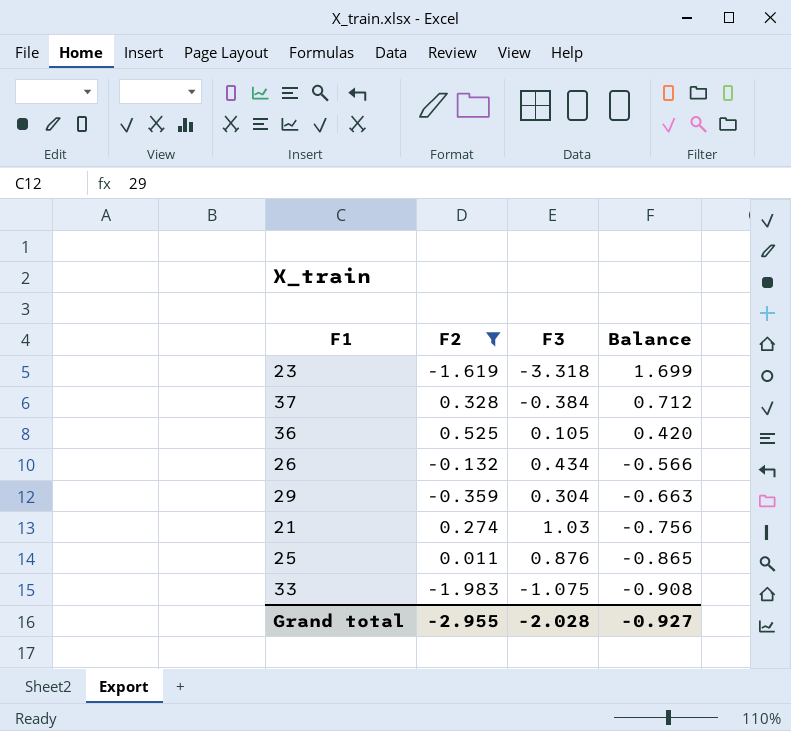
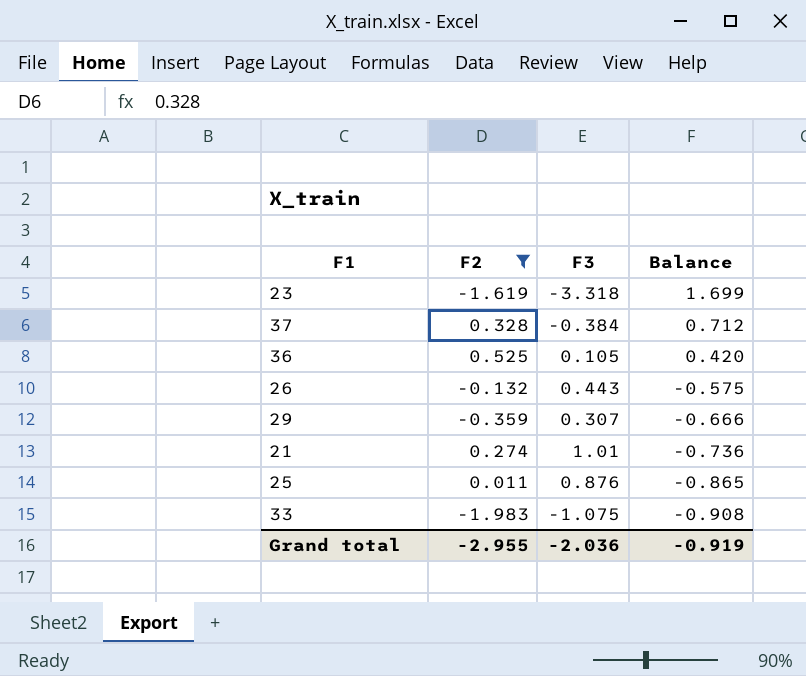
26 | F3: 0.434 -> 0.443
26 | Balance: -0.566 -> -0.575
29 | F3: 0.304 -> 0.307
29 | Balance: -0.663 -> -0.666
21 | F3: 1.03 -> 1.01
21 | Balance: -0.756 -> -0.736
Grand total | F3: -2.028 -> -2.036
Grand total | Balance: -0.927 -> -0.919

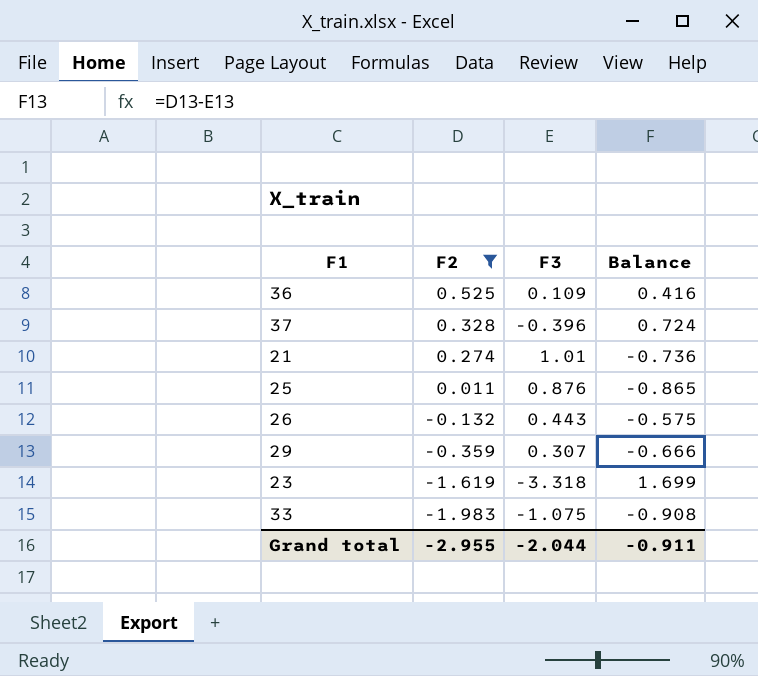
row order: Balance descending -> F2 descending
36 | F3: 0.105 -> 0.109
36 | Balance: 0.420 -> 0.416
37 | F3: -0.384 -> -0.396
37 | Balance: 0.712 -> 0.724
Grand total | F3: -2.036 -> -2.044
Grand total | Balance: -0.919 -> -0.911

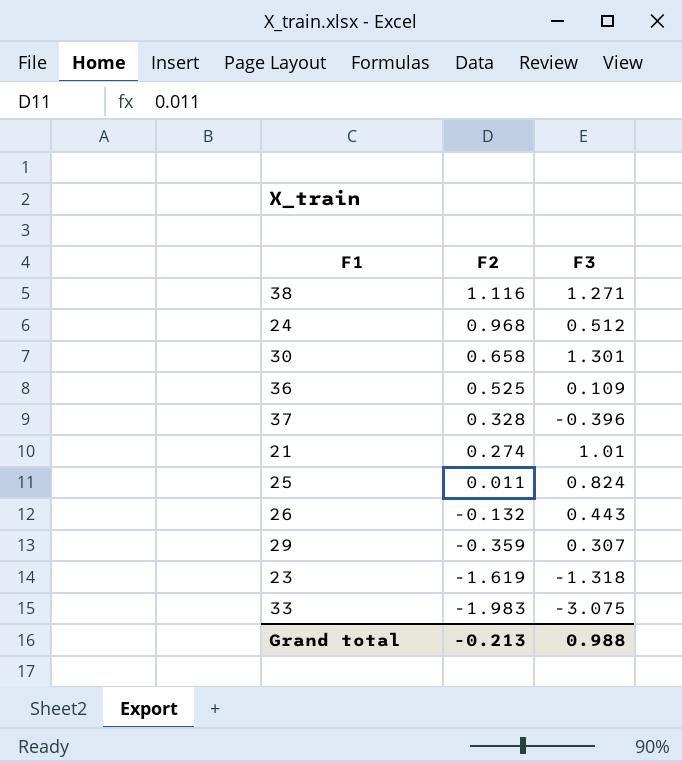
filter: F2 <= 0.525 -> none
column Balance | formula: [F2] - [F3] -> none
25 | F3: 0.876 -> 0.824
23 | F3: -3.318 -> -1.318
33 | F3: -1.075 -> -3.075
Grand total | F2: -2.955 -> -0.213
Grand total | F3: -2.044 -> 0.988

